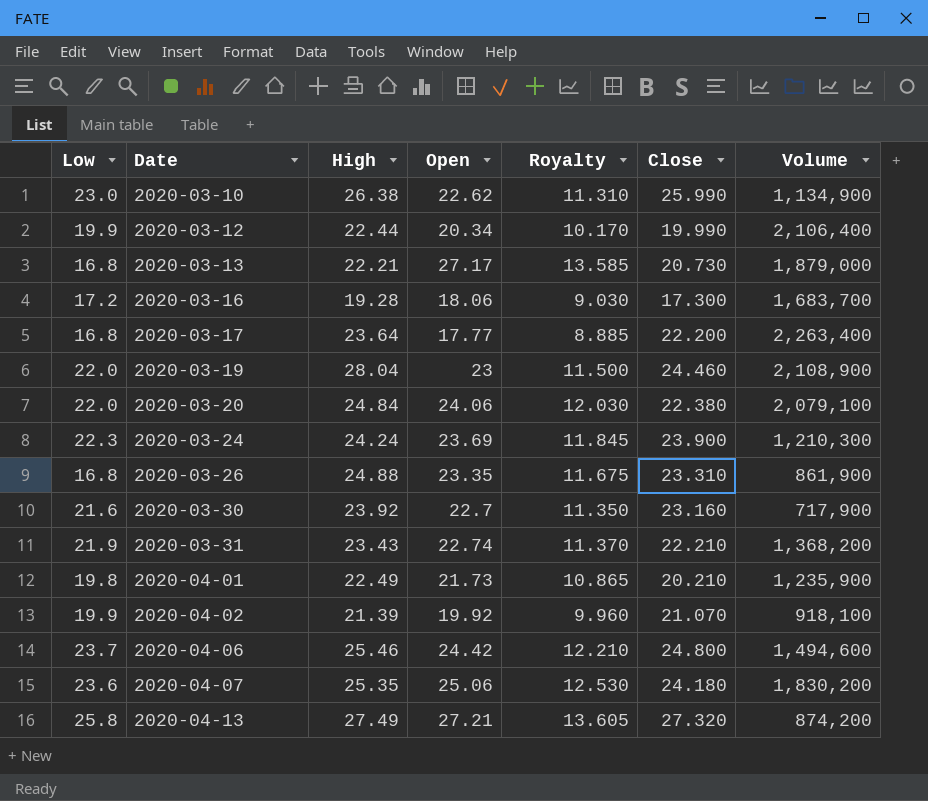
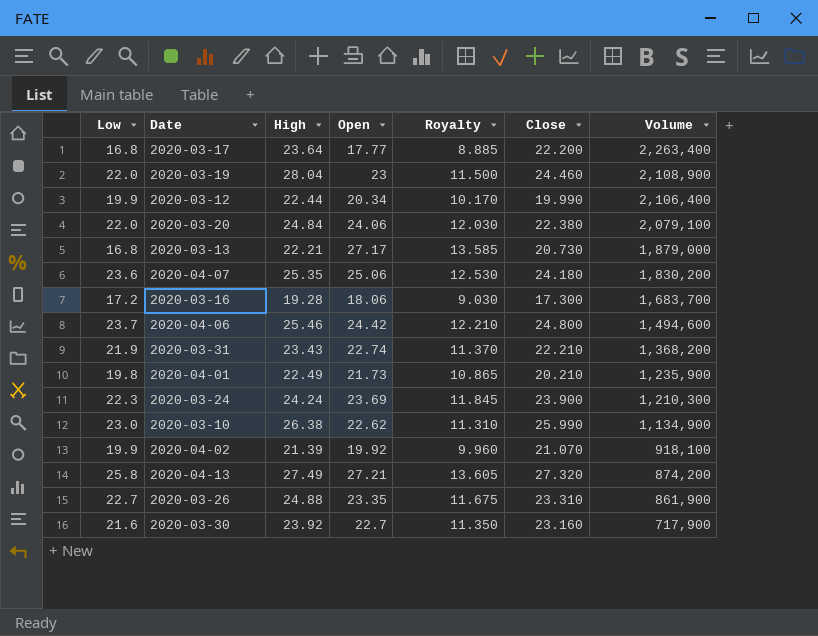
row order: Date ascending -> Volume descending
2020-03-26 | Low: 16.8 -> 22.7

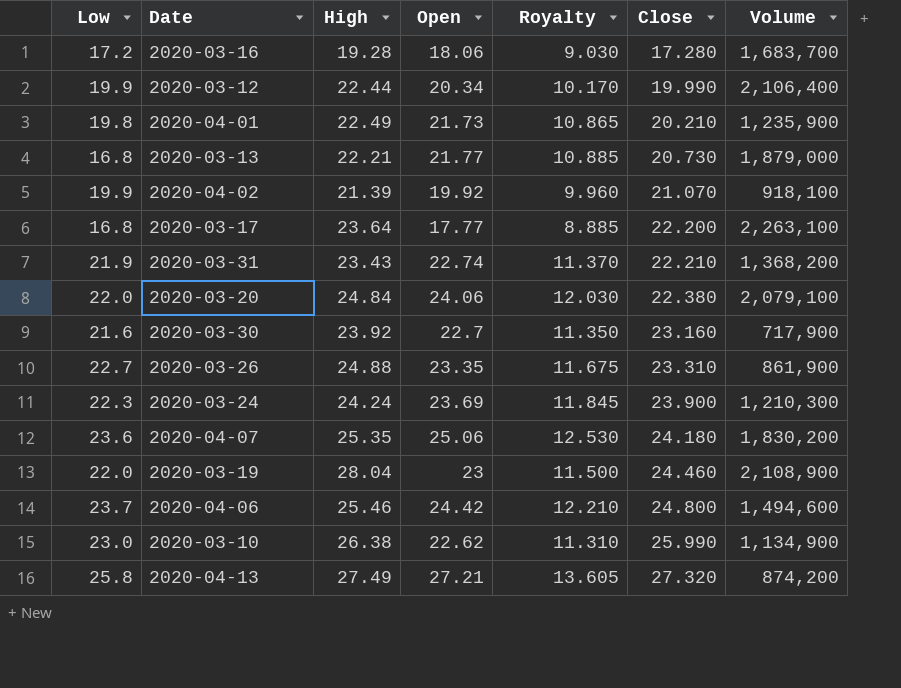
row order: Volume descending -> Close ascending
2020-03-16 | Close: 17.300 -> 17.280
2020-03-13 | Open: 27.17 -> 21.77
2020-03-13 | Royalty: 13.585 -> 10.885
2020-03-17 | Volume: 2,263,400 -> 2,263,100

